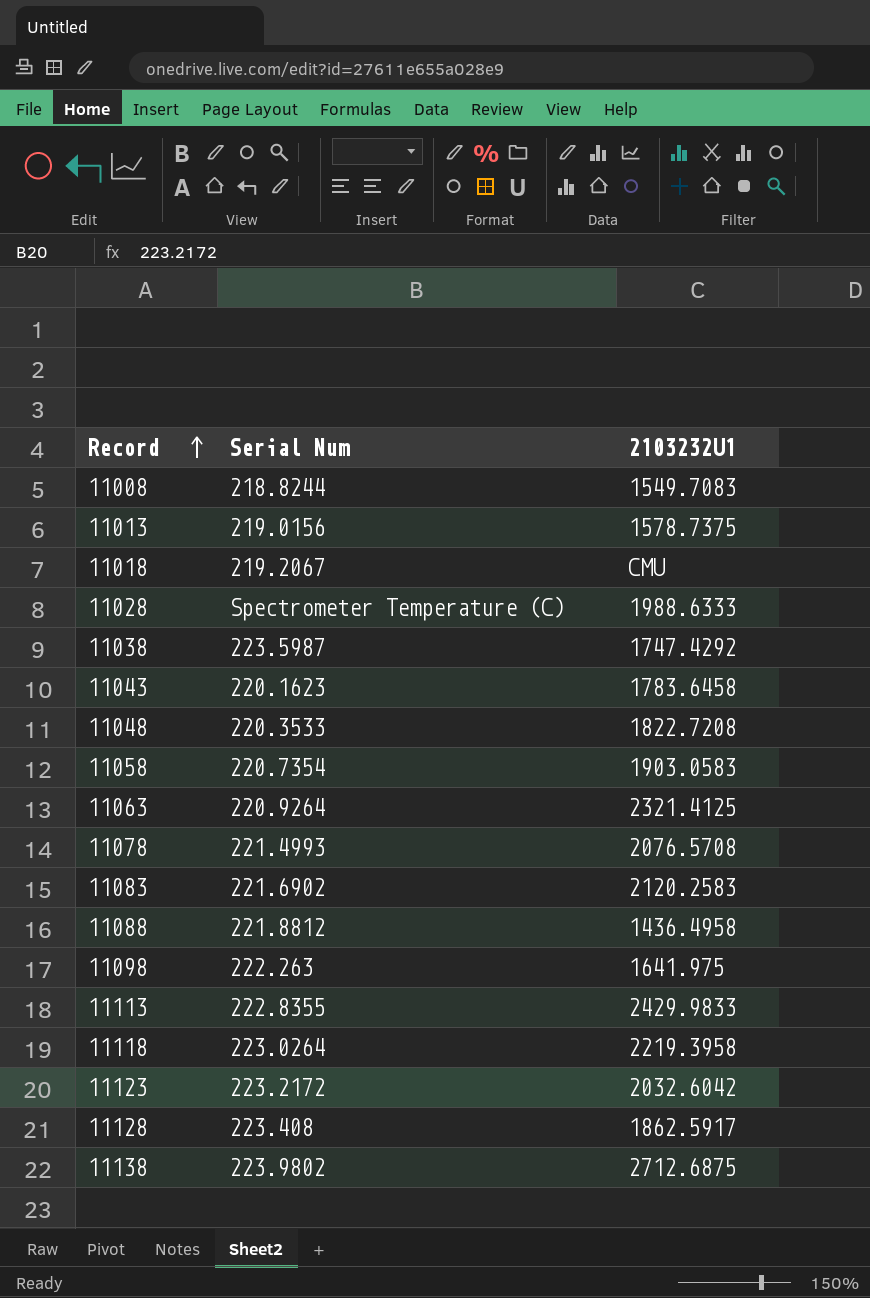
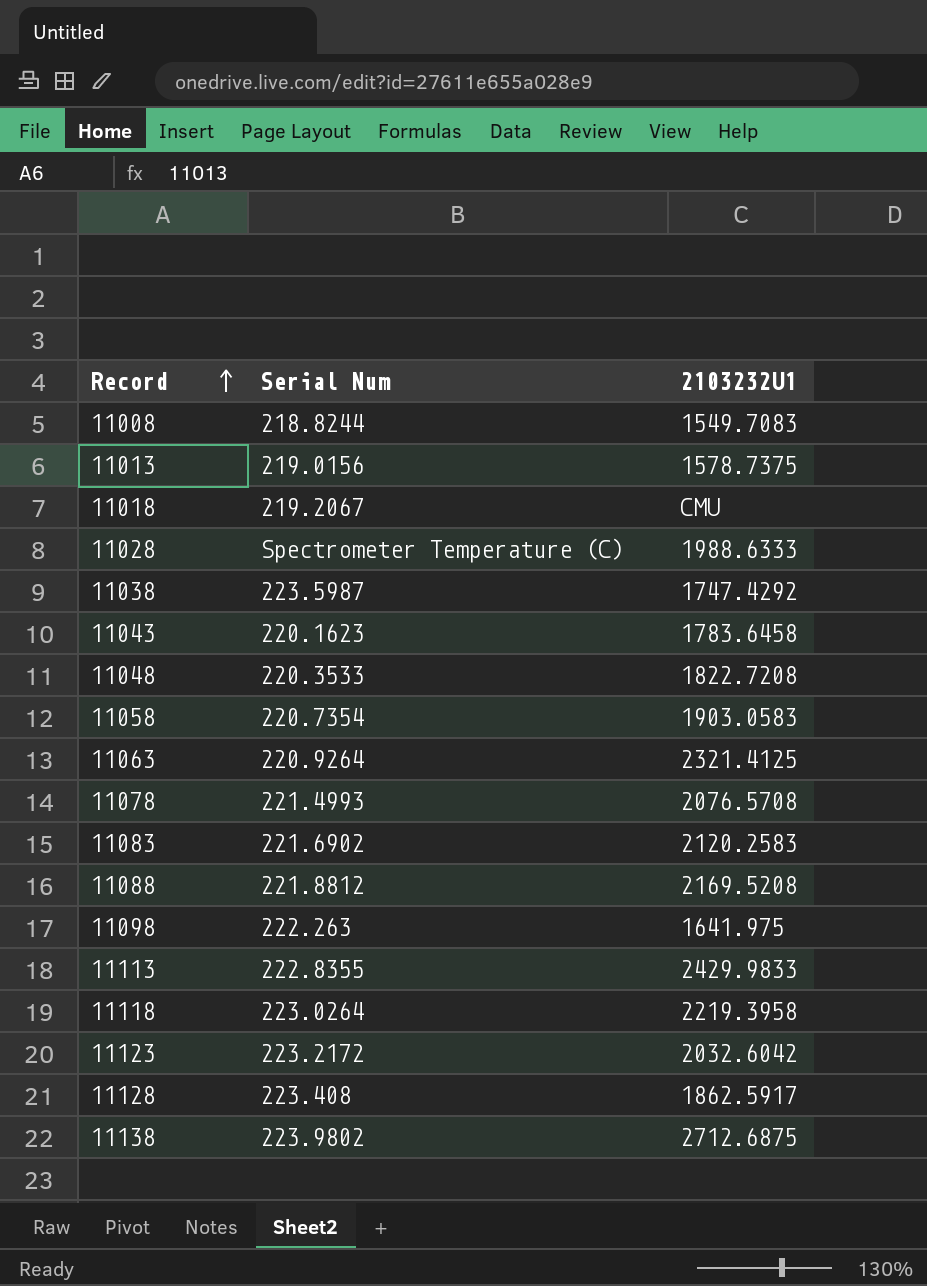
11088 | 2103232U1: 1436.4958 -> 2169.5208

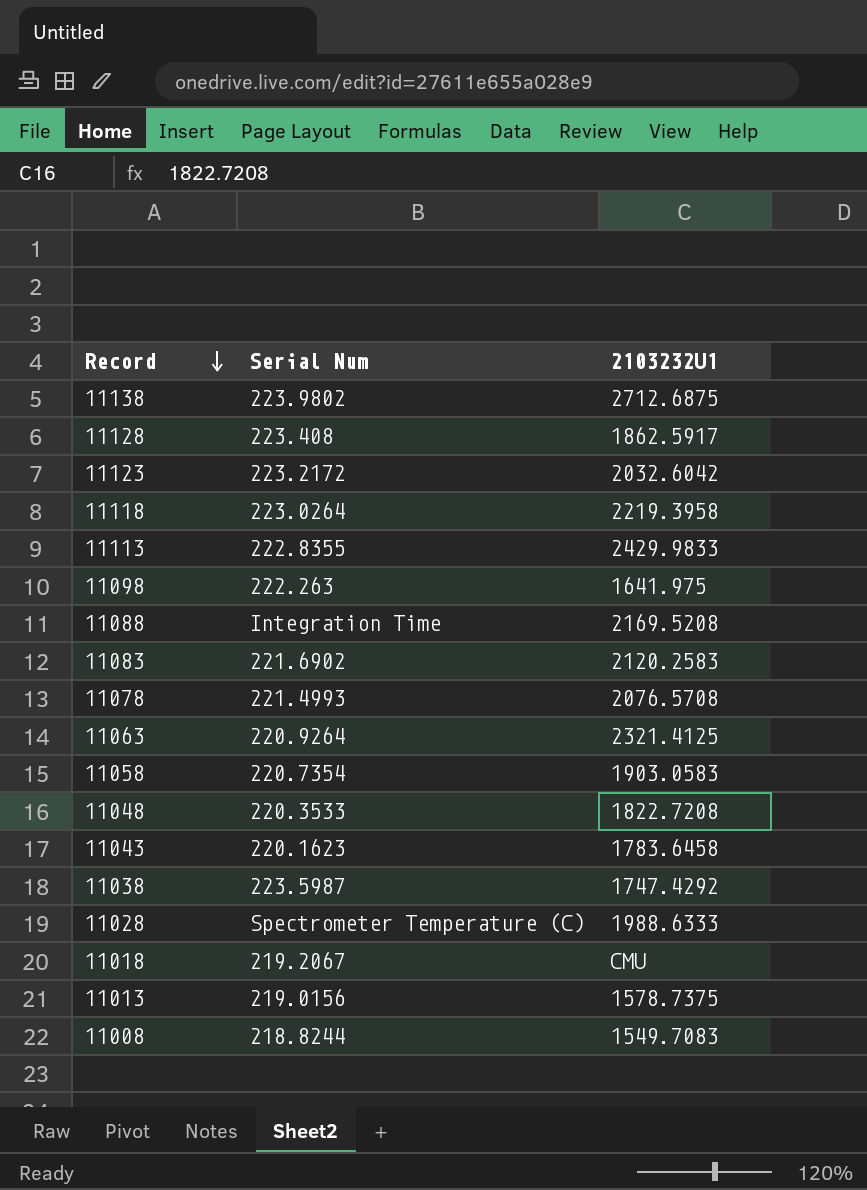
row order: Record ascending -> Record descending
11088 | Serial Num: 221.8812 -> Integration Time

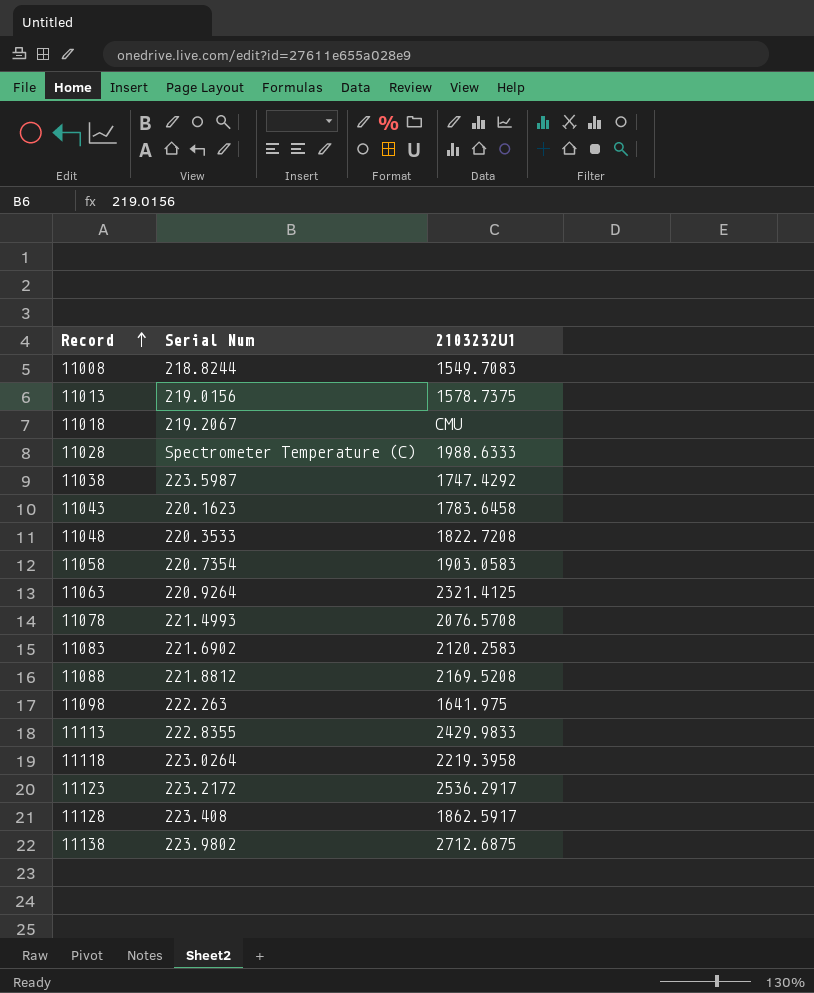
row order: Record descending -> Record ascending
11088 | Serial Num: Integration Time -> 221.8812
11123 | 2103232U1: 2032.6042 -> 2536.2917

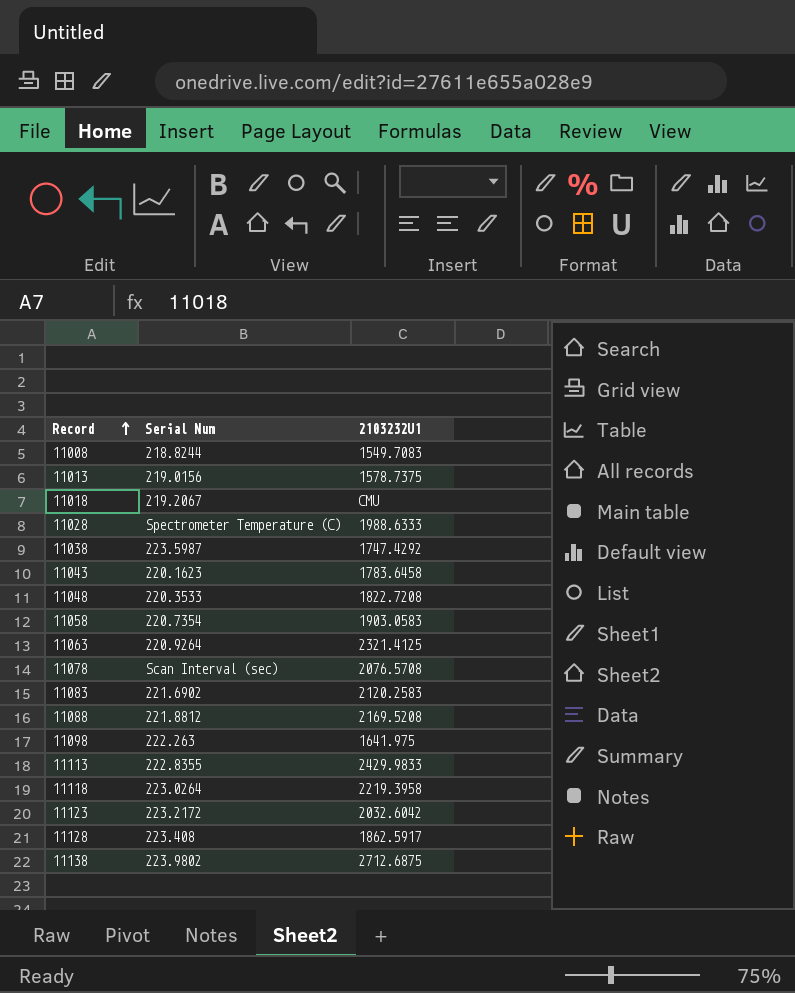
11078 | Serial Num: 221.4993 -> Scan Interval (sec)
11123 | 2103232U1: 2536.2917 -> 2032.6042

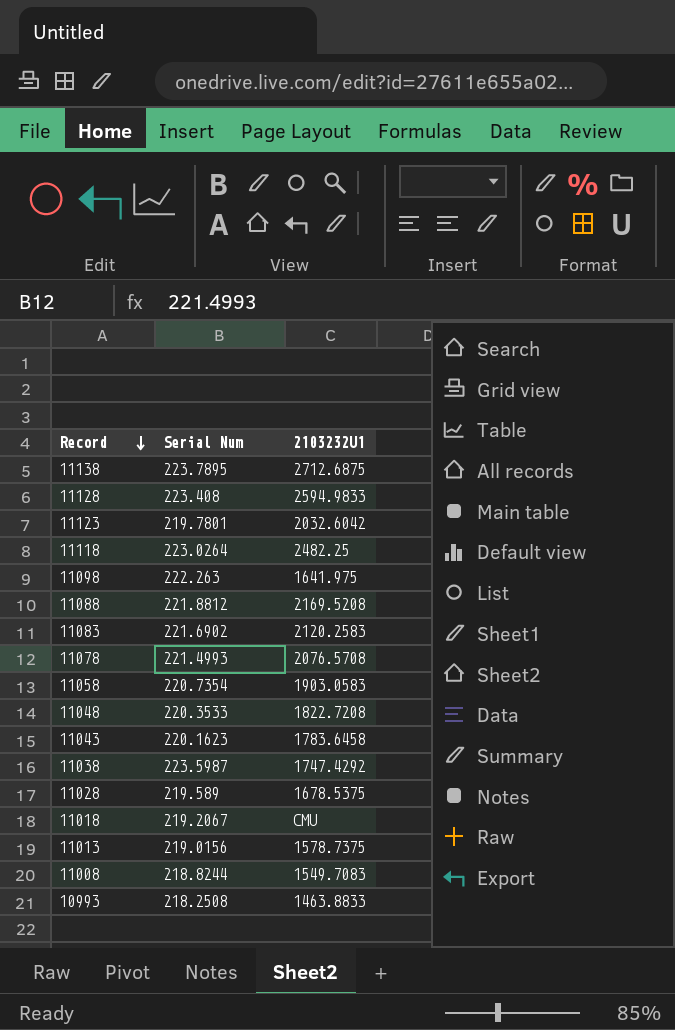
row order: Record ascending -> Record descending
row 11063: 220.9264 | 2321.4125 -> none
row 11113: 222.8355 | 2429.9833 -> none
11138 | Serial Num: 223.9802 -> 223.7895
11128 | 2103232U1: 1862.5917 -> 2594.9833
11123 | Serial Num: 223.2172 -> 219.7801
11118 | 2103232U1: 2219.3958 -> 2482.25
11078 | Serial Num: Scan Interval (sec) -> 221.4993
11028 | Serial Num: Spectrometer Temperature (C) -> 219.589
11028 | 2103232U1: 1988.6333 -> 1678.5375
row 10993: none -> 218.2508 | 1463.8833

